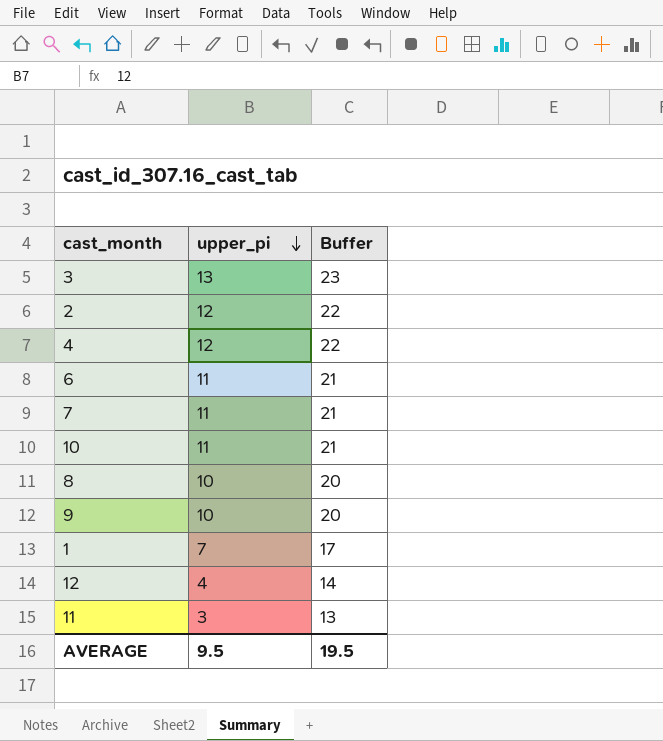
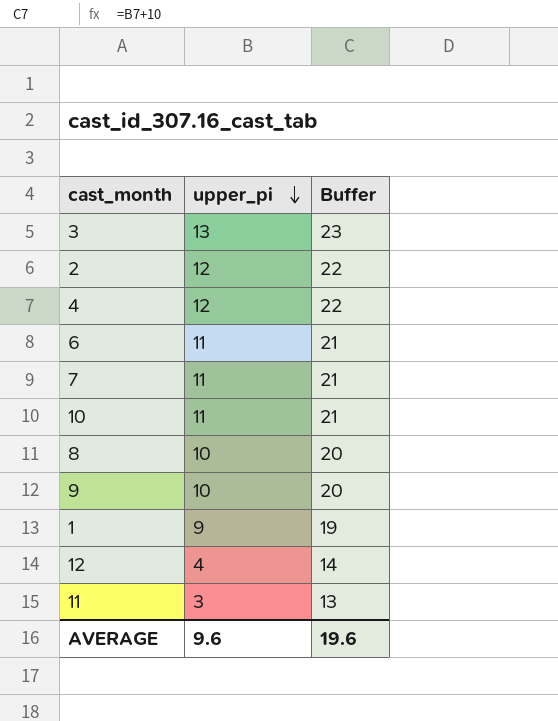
1 | upper_pi: 7 -> 9
1 | Buffer: 17 -> 19
AVERAGE | upper_pi: 9.5 -> 9.6
AVERAGE | Buffer: 19.5 -> 19.6

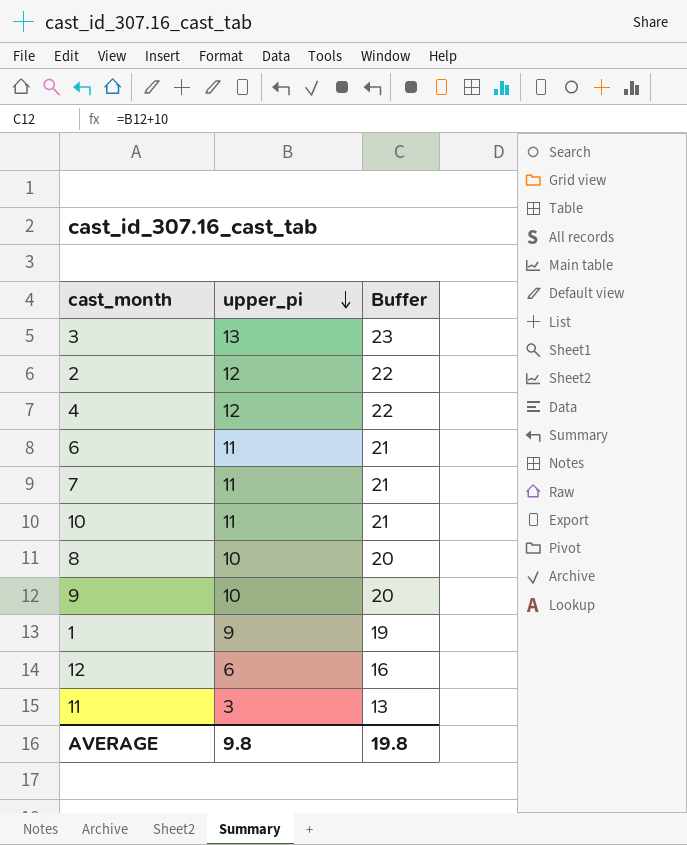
12 | upper_pi: 4 -> 6
12 | Buffer: 14 -> 16
AVERAGE | upper_pi: 9.6 -> 9.8
AVERAGE | Buffer: 19.6 -> 19.8

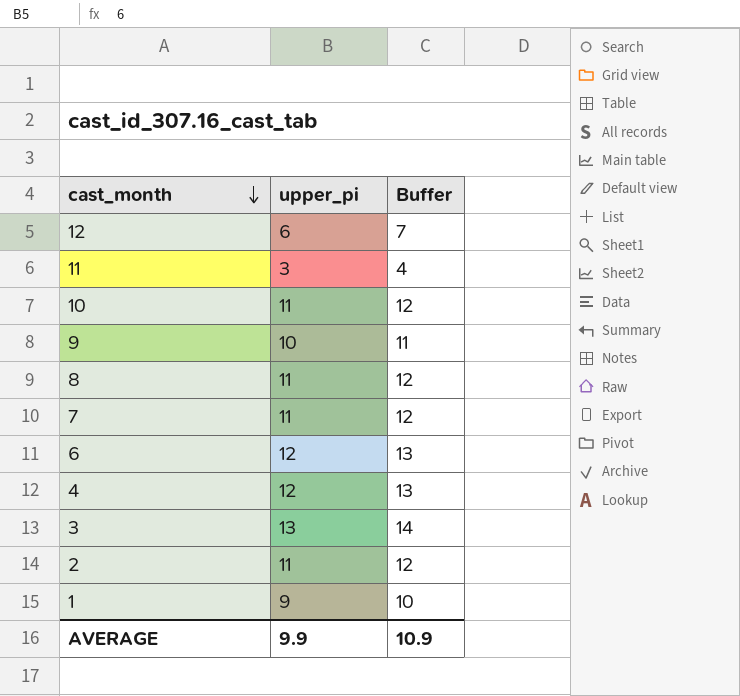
row order: upper_pi descending -> cast_month descending
column Buffer | formula: [upper_pi] + 10 -> [upper_pi] + 1
8 | upper_pi: 10 -> 11
6 | upper_pi: 11 -> 12
2 | upper_pi: 12 -> 11
AVERAGE | upper_pi: 9.8 -> 9.9
AVERAGE | Buffer: 19.8 -> 10.9

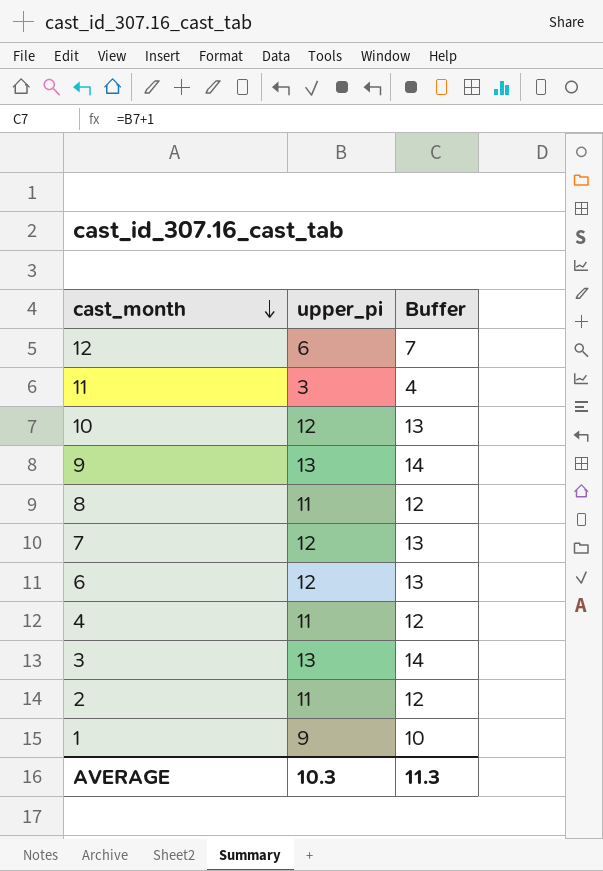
10 | upper_pi: 11 -> 12
10 | Buffer: 12 -> 13
9 | upper_pi: 10 -> 13
9 | Buffer: 11 -> 14
7 | upper_pi: 11 -> 12
7 | Buffer: 12 -> 13
4 | upper_pi: 12 -> 11
4 | Buffer: 13 -> 12
AVERAGE | upper_pi: 9.9 -> 10.3
AVERAGE | Buffer: 10.9 -> 11.3

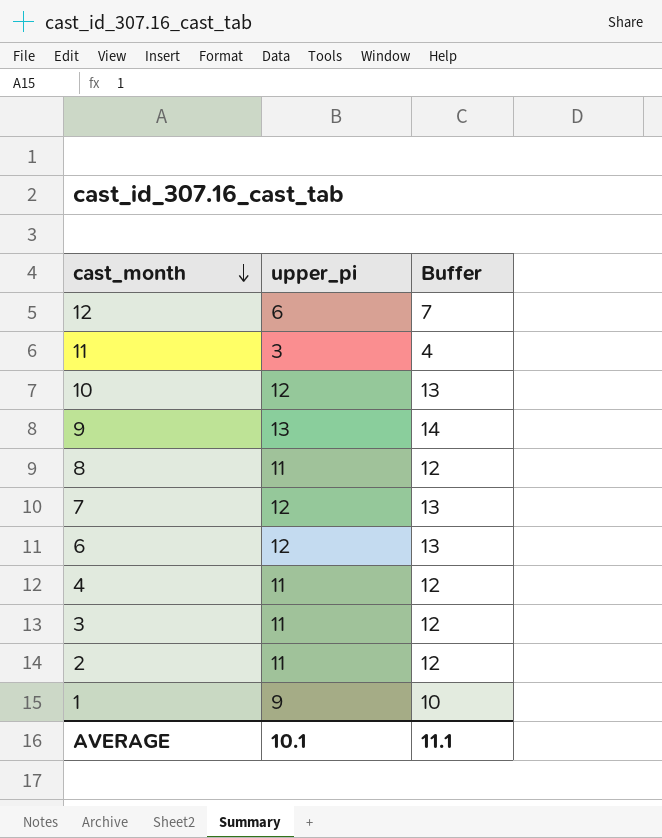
3 | upper_pi: 13 -> 11
3 | Buffer: 14 -> 12
AVERAGE | upper_pi: 10.3 -> 10.1
AVERAGE | Buffer: 11.3 -> 11.1

